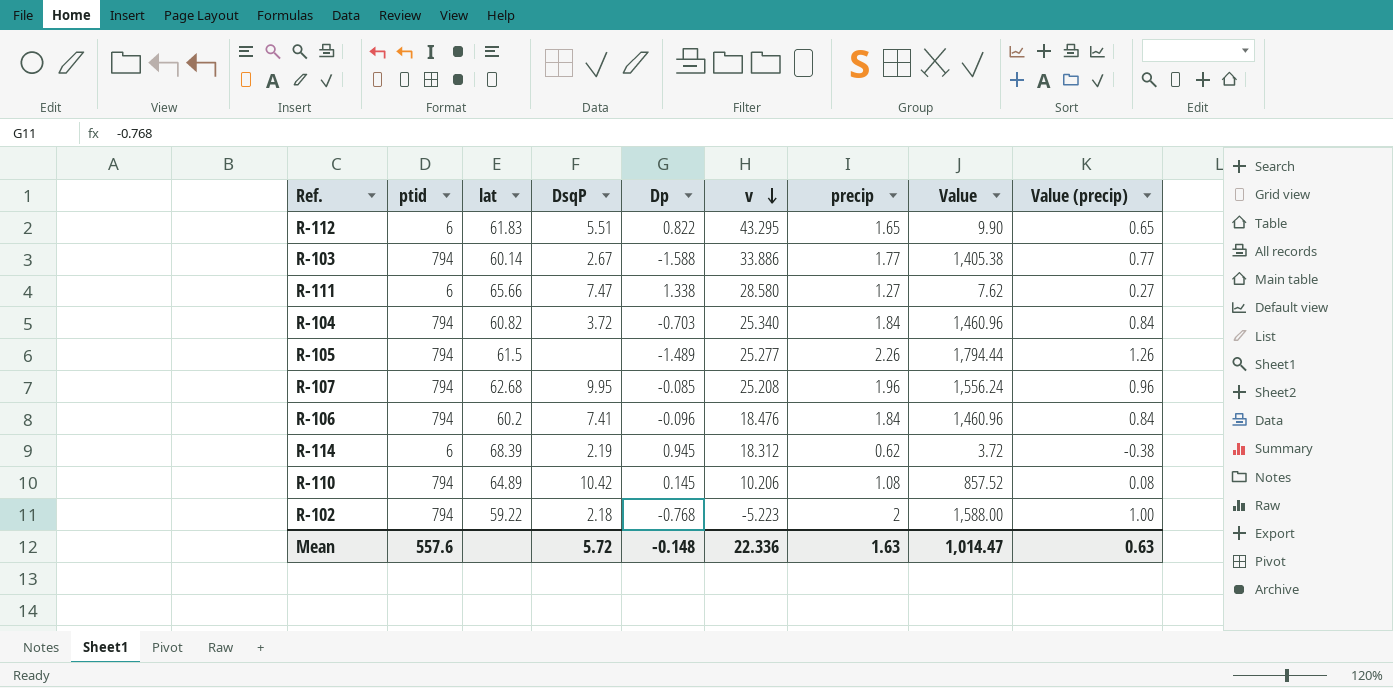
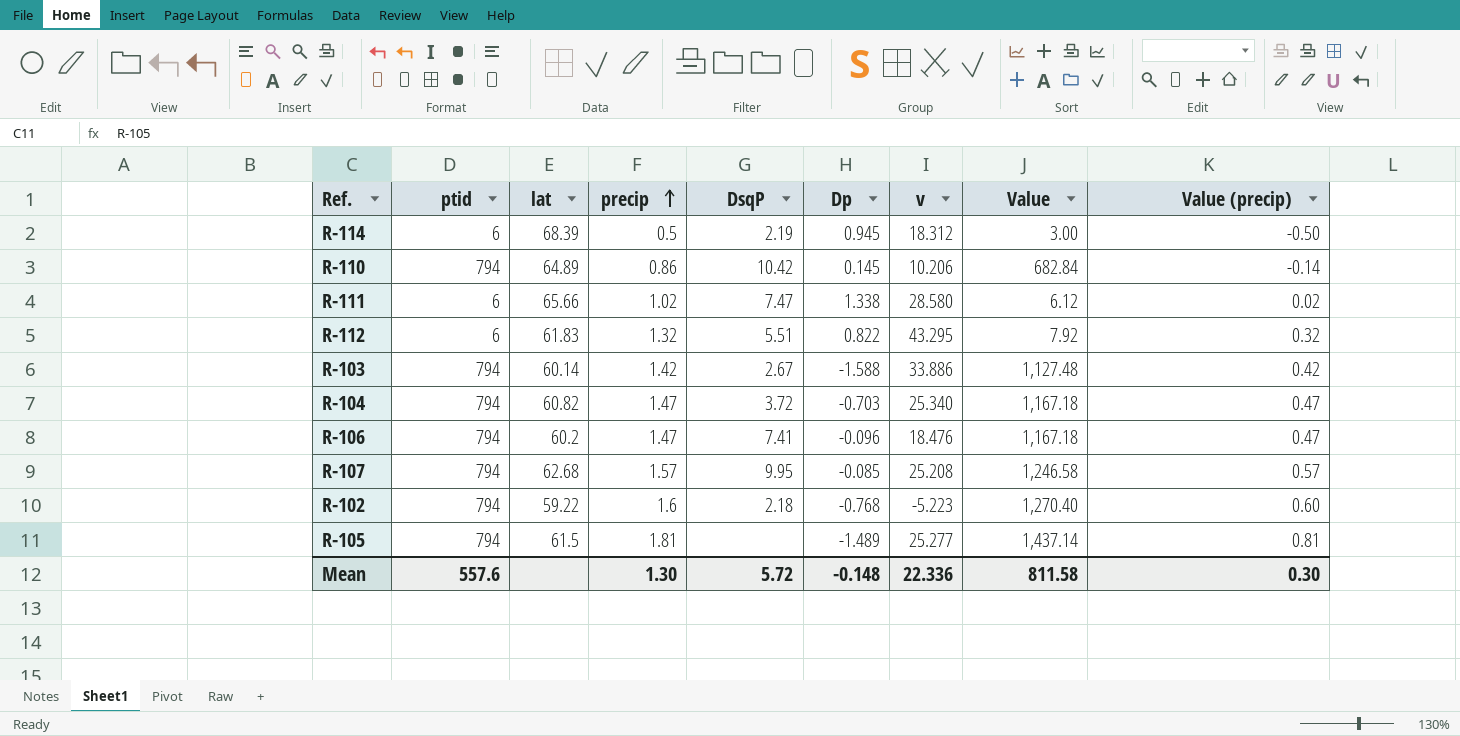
row order: v descending -> precip ascending
column precip | position: 7 -> 4
R-114 | precip: 0.62 -> 0.5
R-114 | Value: 3.72 -> 3.00
R-114 | Value (precip): -0.38 -> -0.50
R-110 | precip: 1.08 -> 0.86
R-110 | Value: 857.52 -> 682.84
R-110 | Value (precip): 0.08 -> -0.14
R-111 | precip: 1.27 -> 1.02
R-111 | Value: 7.62 -> 6.12
R-111 | Value (precip): 0.27 -> 0.02
R-112 | precip: 1.65 -> 1.32
R-112 | Value: 9.90 -> 7.92
R-112 | Value (precip): 0.65 -> 0.32
R-103 | precip: 1.77 -> 1.42
R-103 | Value: 1,405.38 -> 1,127.48
R-103 | Value (precip): 0.77 -> 0.42
R-104 | precip: 1.84 -> 1.47
R-104 | Value: 1,460.96 -> 1,167.18
R-104 | Value (precip): 0.84 -> 0.47
R-106 | precip: 1.84 -> 1.47
R-106 | Value: 1,460.96 -> 1,167.18
R-106 | Value (precip): 0.84 -> 0.47
R-107 | precip: 1.96 -> 1.57
R-107 | Value: 1,556.24 -> 1,246.58
R-107 | Value (precip): 0.96 -> 0.57
R-102 | precip: 2 -> 1.6
R-102 | Value: 1,588.00 -> 1,270.40
R-102 | Value (precip): 1.00 -> 0.60
R-105 | precip: 2.26 -> 1.81
R-105 | Value: 1,794.44 -> 1,437.14
R-105 | Value (precip): 1.26 -> 0.81
Mean | precip: 1.63 -> 1.30
Mean | Value: 1,014.47 -> 811.58
Mean | Value (precip): 0.63 -> 0.30

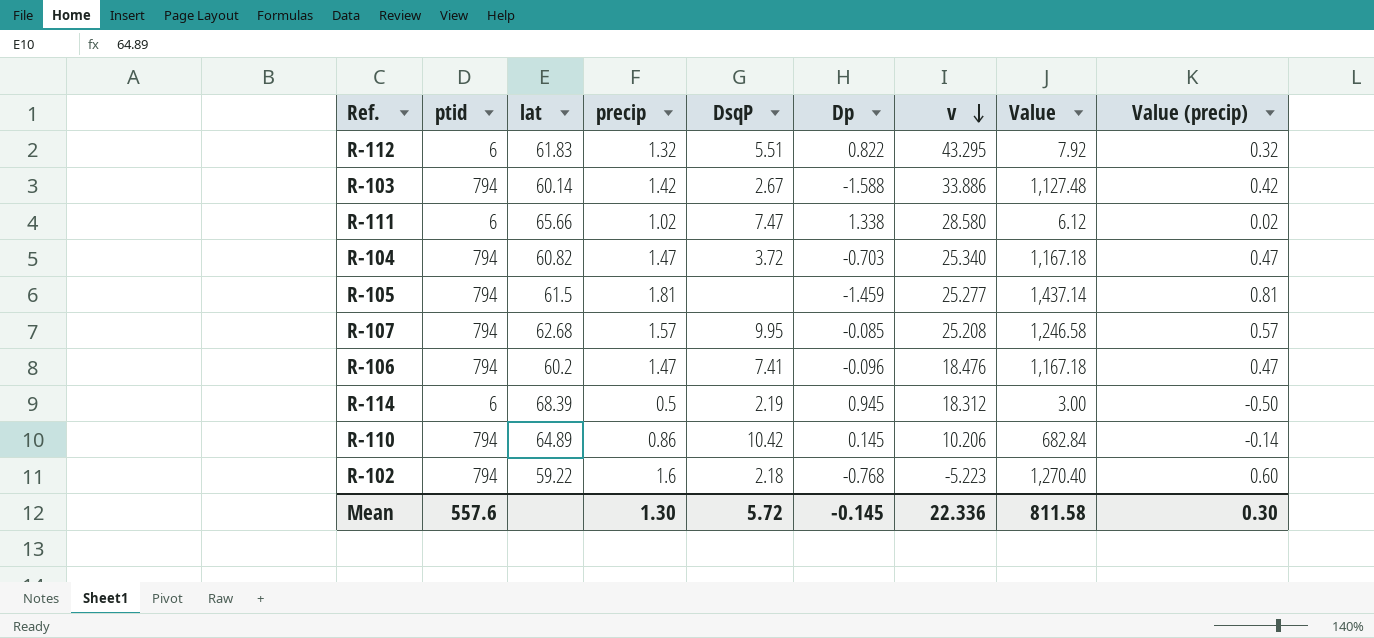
row order: precip ascending -> v descending
R-105 | Dp: -1.489 -> -1.459
Mean | Dp: -0.148 -> -0.145

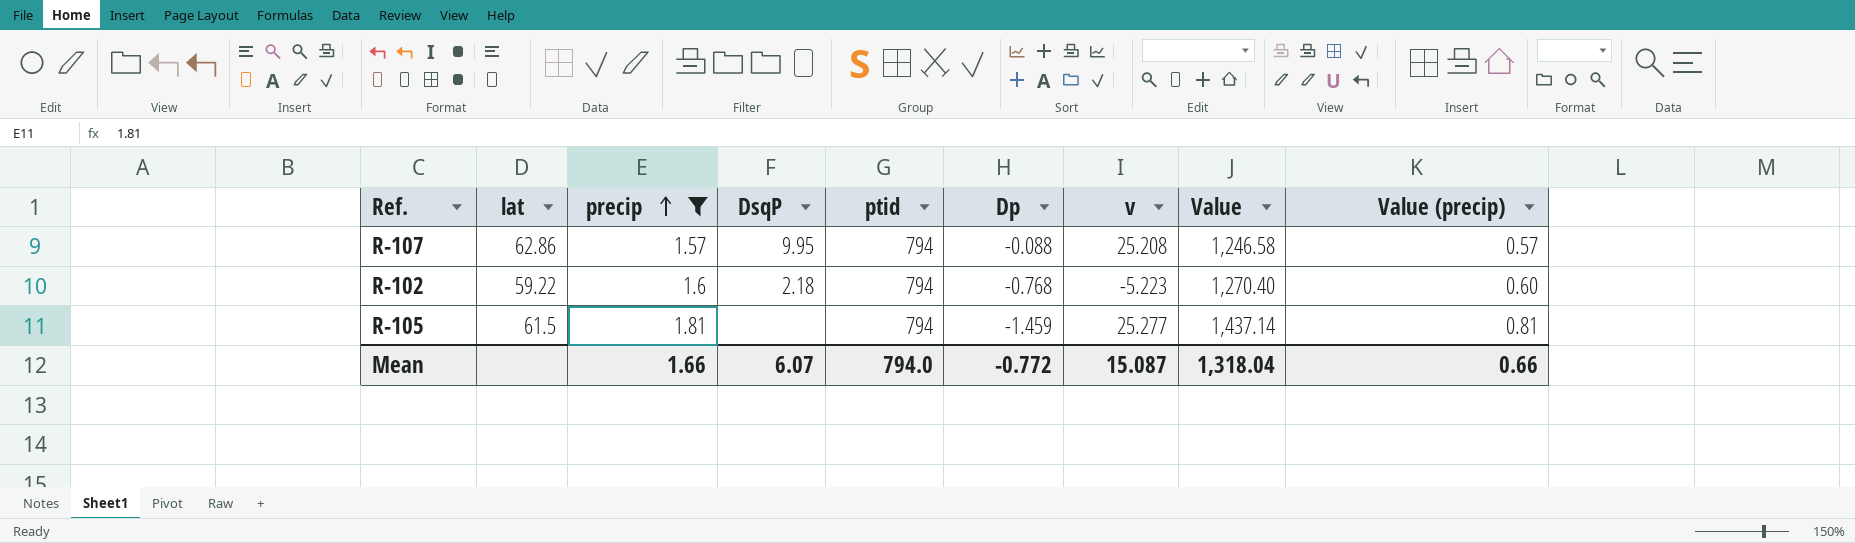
filter: none -> precip >= 1.57
row order: v descending -> precip ascending
column ptid | position: 2 -> 5
R-107 | lat: 62.68 -> 62.86
R-107 | Dp: -0.085 -> -0.088
Mean | precip: 1.30 -> 1.66
Mean | DsqP: 5.72 -> 6.07
Mean | ptid: 557.6 -> 794.0
Mean | Dp: -0.145 -> -0.772
Mean | v: 22.336 -> 15.087
Mean | Value: 811.58 -> 1,318.04
Mean | Value (precip): 0.30 -> 0.66

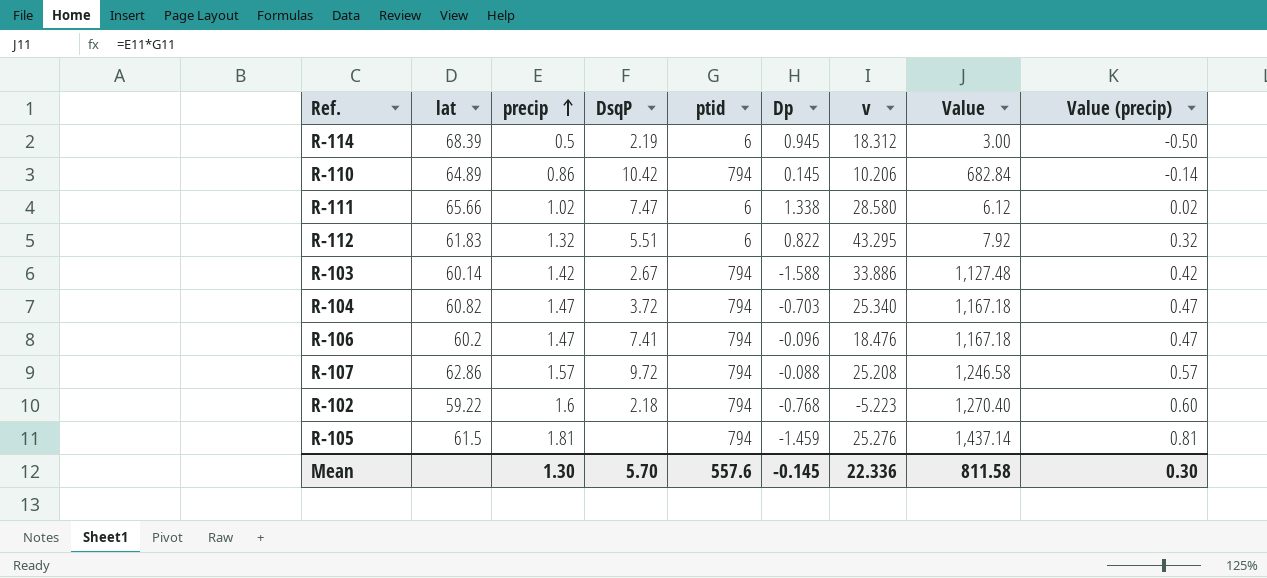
filter: precip >= 1.57 -> none
R-107 | DsqP: 9.95 -> 9.72
R-105 | v: 25.277 -> 25.276
Mean | precip: 1.66 -> 1.30
Mean | DsqP: 6.07 -> 5.70
Mean | ptid: 794.0 -> 557.6
Mean | Dp: -0.772 -> -0.145
Mean | v: 15.087 -> 22.336
Mean | Value: 1,318.04 -> 811.58
Mean | Value (precip): 0.66 -> 0.30

